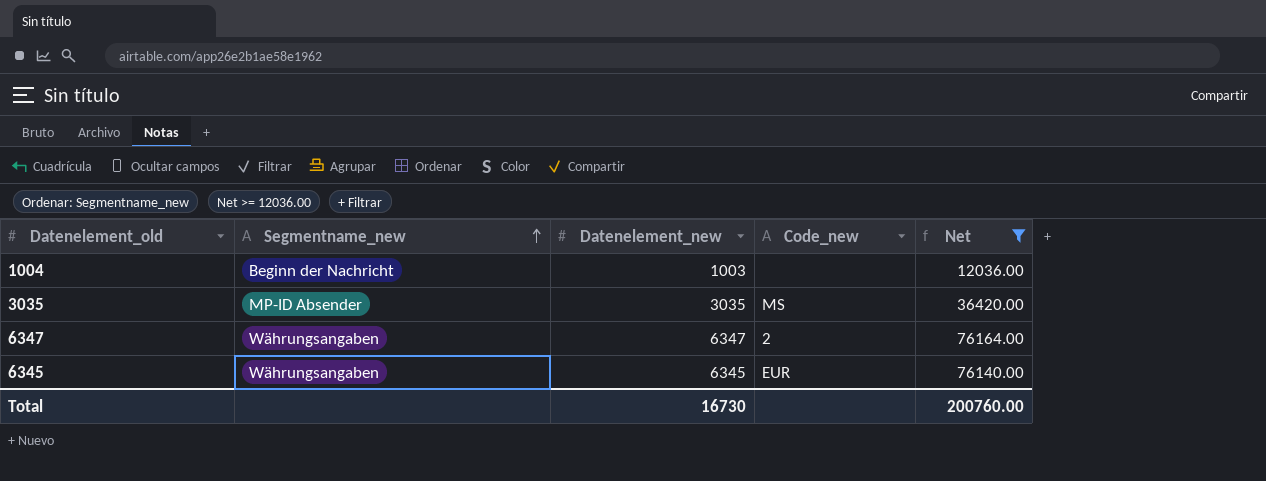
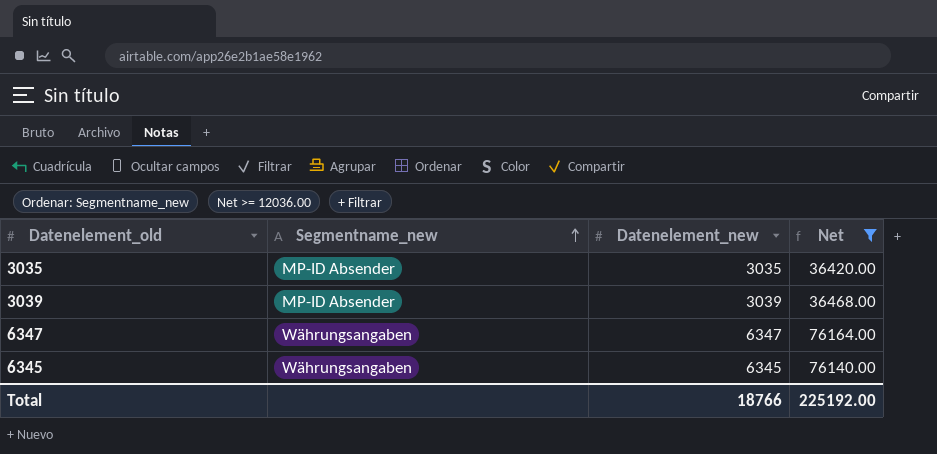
column Code_new | position: 4 -> none
row 1004: Beginn der Nachricht | 1003 | none | 12036.00 -> none
row 3039: none -> MP-ID Absender | 3039 | 36468.00
Total | Datenelement_new: 16730 -> 18766
Total | Net: 200760.00 -> 225192.00

